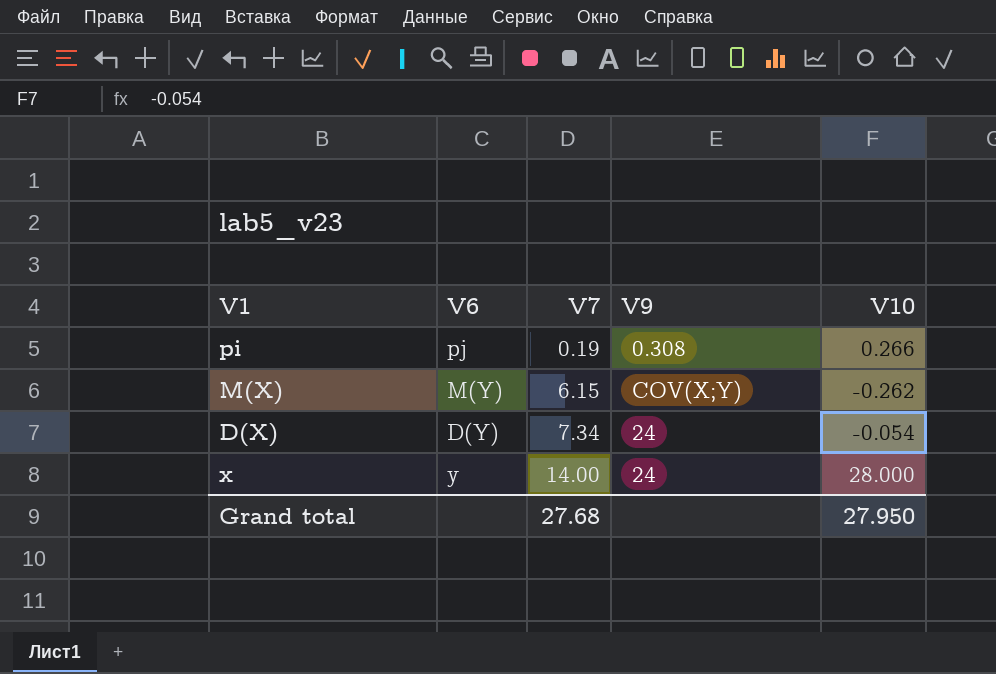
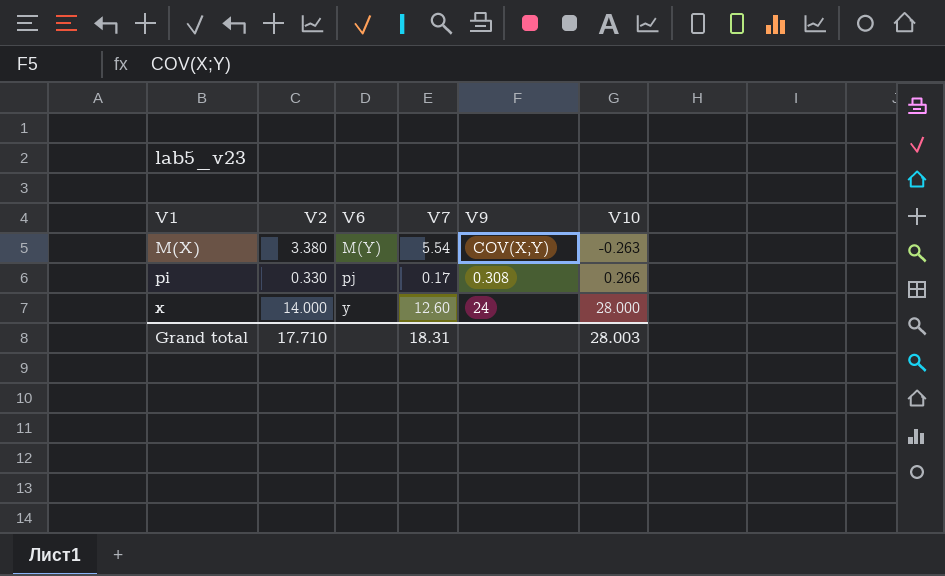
row order: V7 ascending -> V1 ascending
column V2 | position: none -> 2
row D(X): D(Y) | 7.34 | 24 | -0.054 -> none
M(X) | V7: 6.15 -> 5.54
M(X) | V10: -0.262 -> -0.263
pi | V7: 0.19 -> 0.17
x | V7: 14.00 -> 12.60
Grand total | V7: 27.68 -> 18.31
Grand total | V10: 27.950 -> 28.003

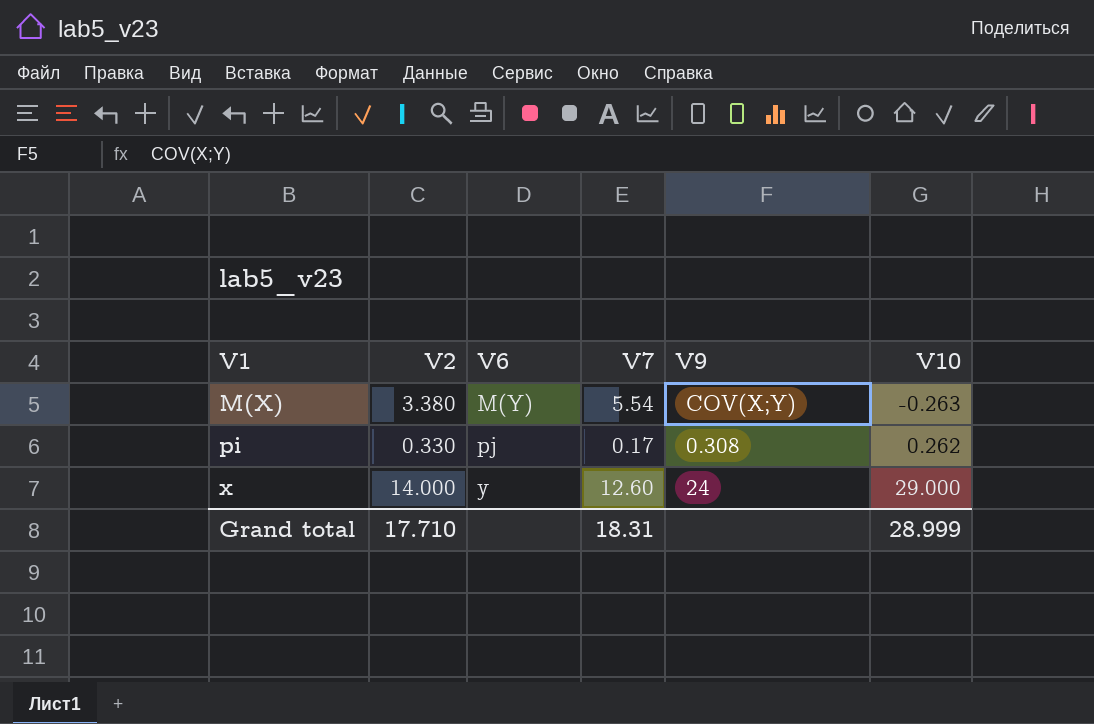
pi | V10: 0.266 -> 0.262
x | V10: 28.000 -> 29.000
Grand total | V10: 28.003 -> 28.999

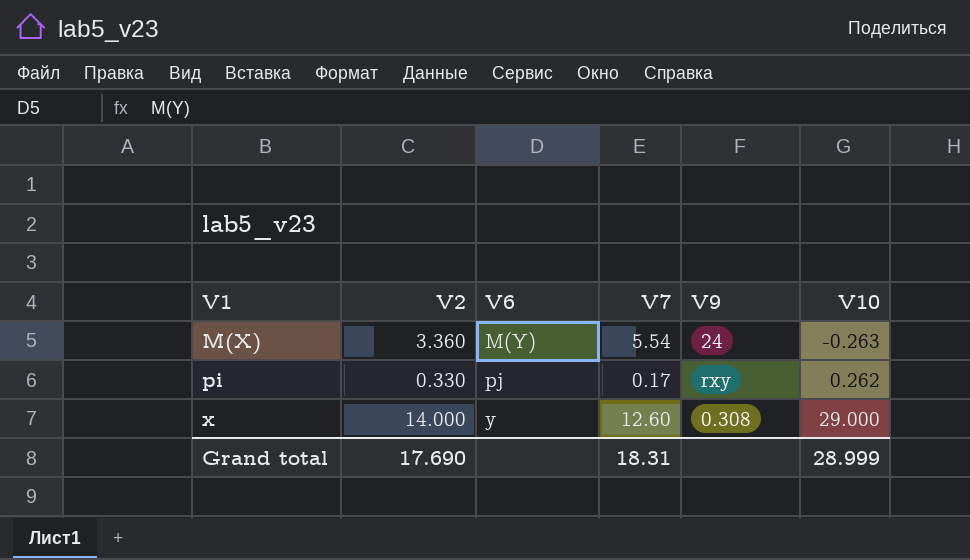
M(X) | V2: 3.380 -> 3.360
M(X) | V9: COV(X;Y) -> 24
pi | V9: 0.308 -> rxy
x | V9: 24 -> 0.308
Grand total | V2: 17.710 -> 17.690

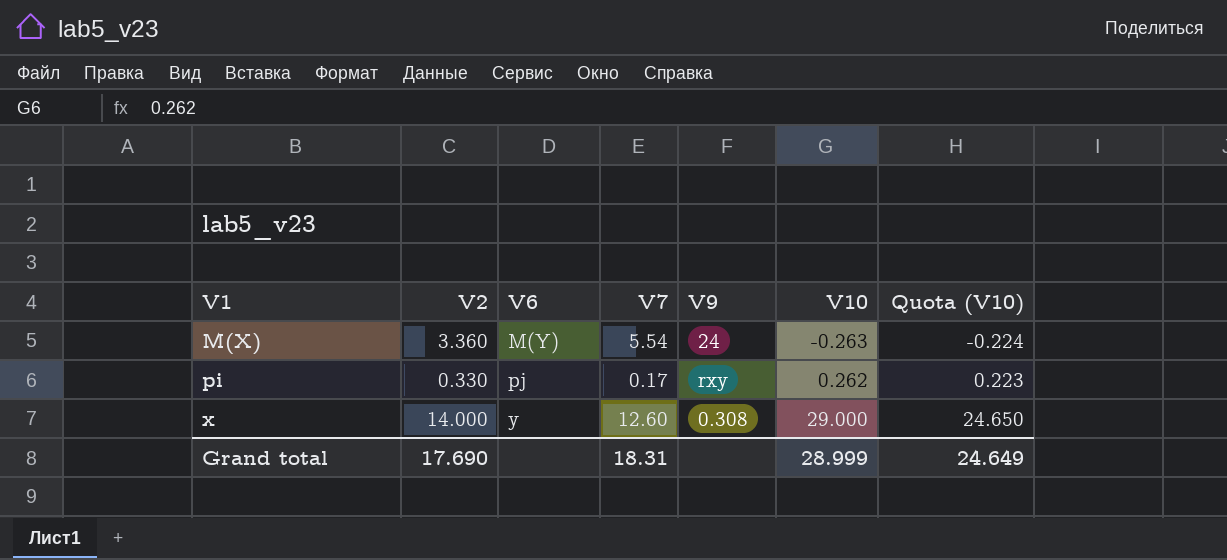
column Quota (V10) | formula: none -> [V10] * 0.85

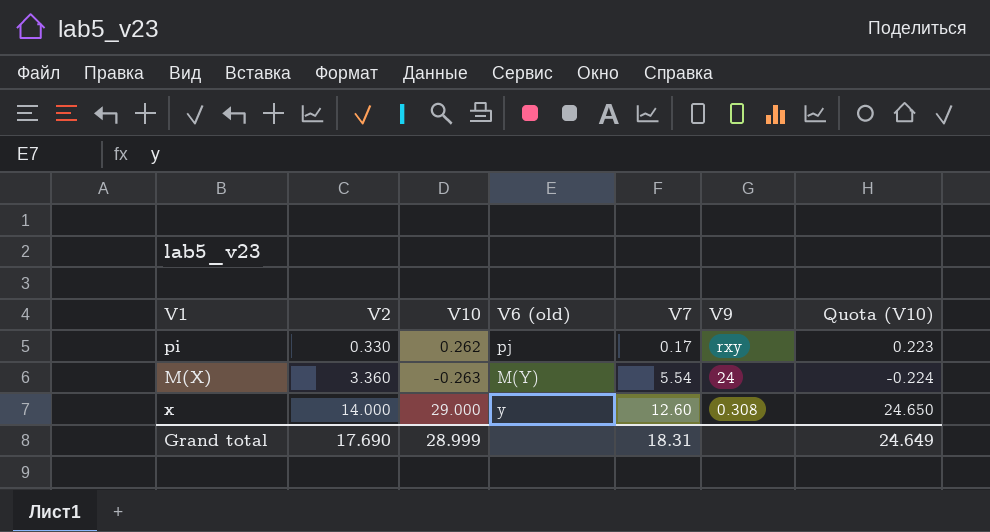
row order: V1 ascending -> V2 ascending
column V10 | position: 6 -> 3
column name: V6 -> V6 (old)

